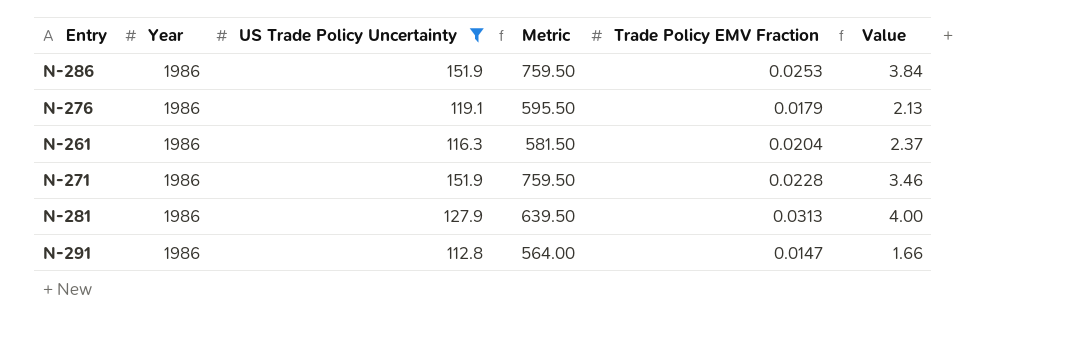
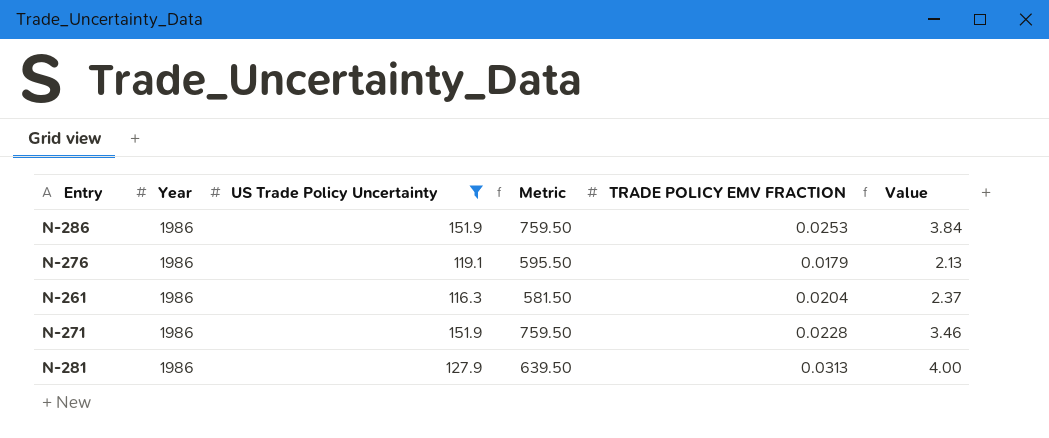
column name: Trade Policy EMV Fraction -> TRADE POLICY EMV FRACTION
row N-291: 1986 | 112.8 | 564.00 | 0.0147 | 1.66 -> none

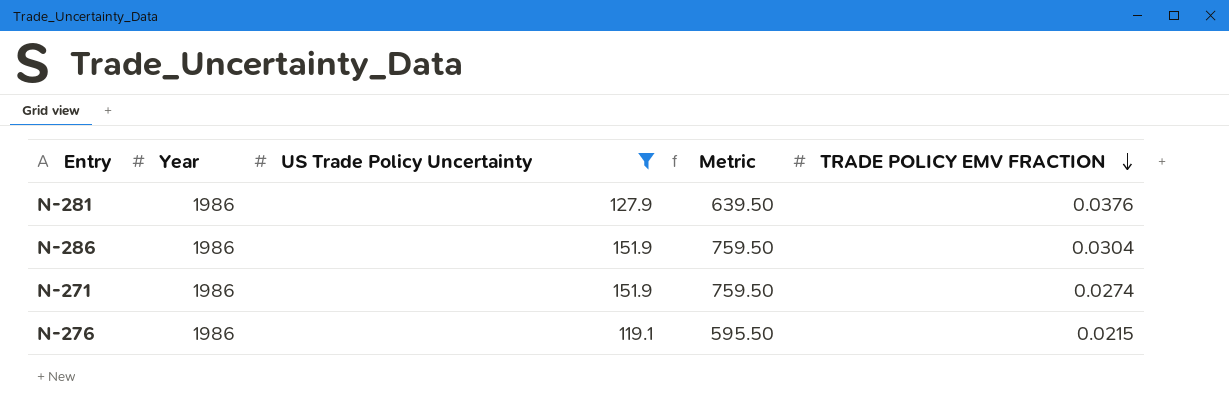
row order: none -> TRADE POLICY EMV FRACTION descending
column Value | formula: [US Trade Policy Uncertainty] * [TRADE POLICY EMV FRACTION] -> none
row N-261: 1986 | 116.3 | 581.50 | 0.0204 | 2.37 -> none
N-281 | TRADE POLICY EMV FRACTION: 0.0313 -> 0.0376
N-286 | TRADE POLICY EMV FRACTION: 0.0253 -> 0.0304
N-271 | TRADE POLICY EMV FRACTION: 0.0228 -> 0.0274
N-276 | TRADE POLICY EMV FRACTION: 0.0179 -> 0.0215

